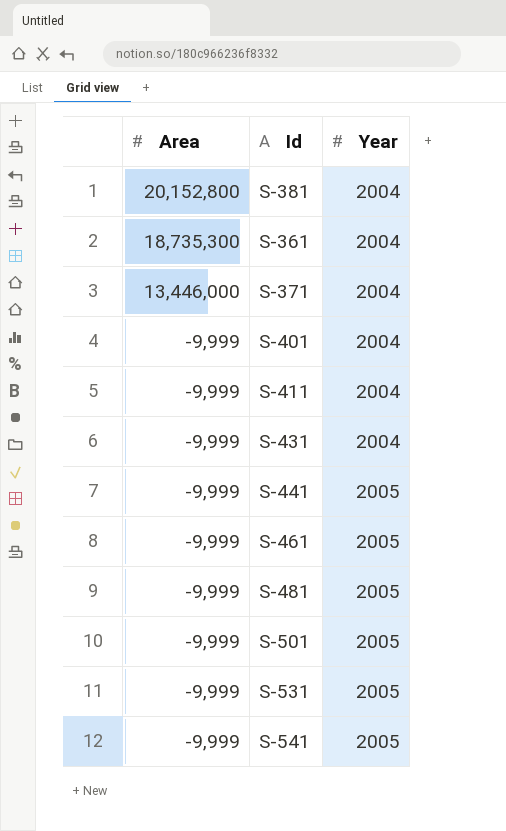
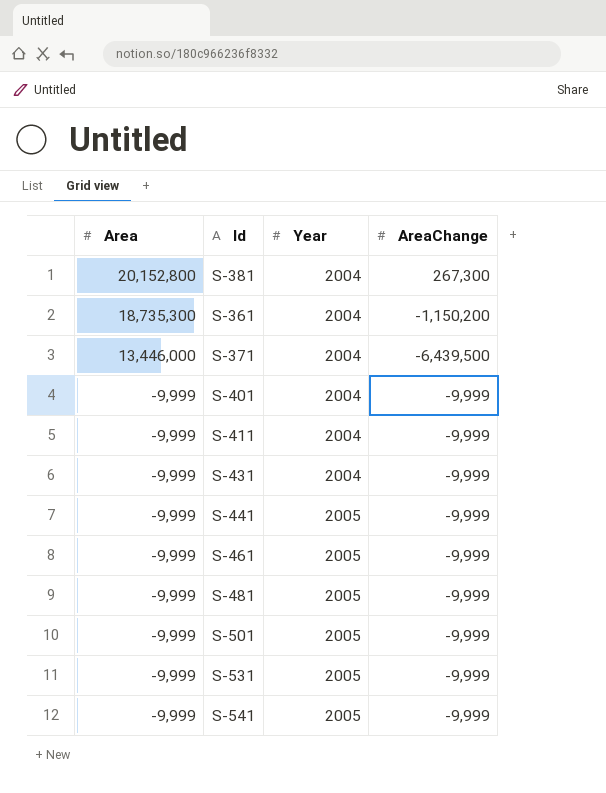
column AreaChange | position: none -> 4

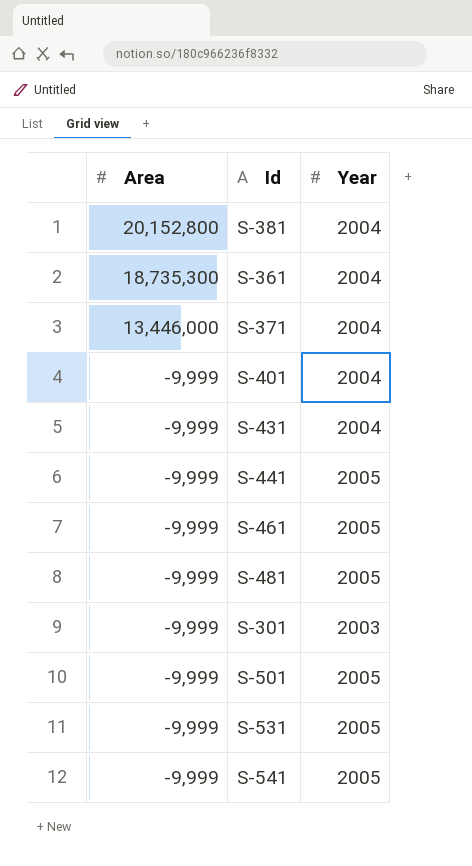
column AreaChange | position: 4 -> none
row S-411: -9,999 | 2004 | -9,999 -> none
row S-301: none -> -9,999 | 2003

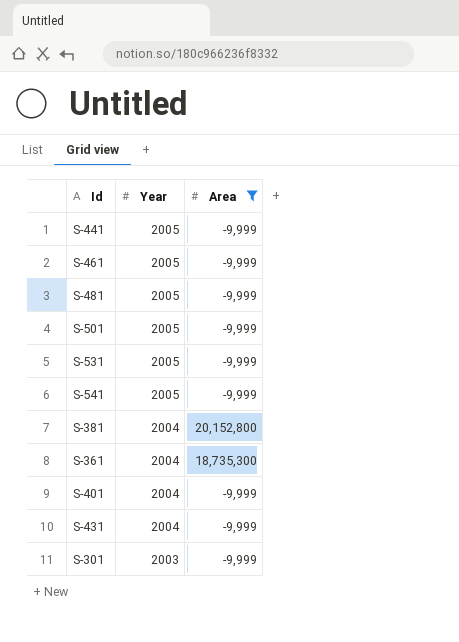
filter: none -> Area != 13,446,000
row order: Area descending -> Year descending
column Area | position: 1 -> 3

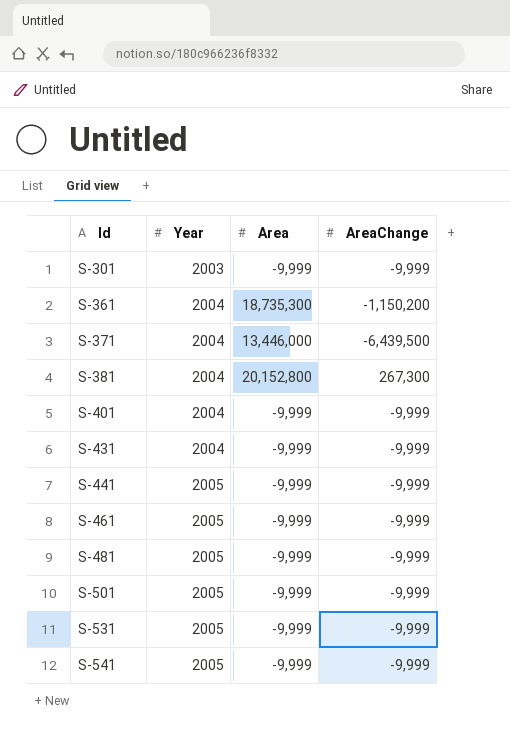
filter: Area != 13,446,000 -> none
row order: Year descending -> Id ascending
column AreaChange | position: none -> 4

